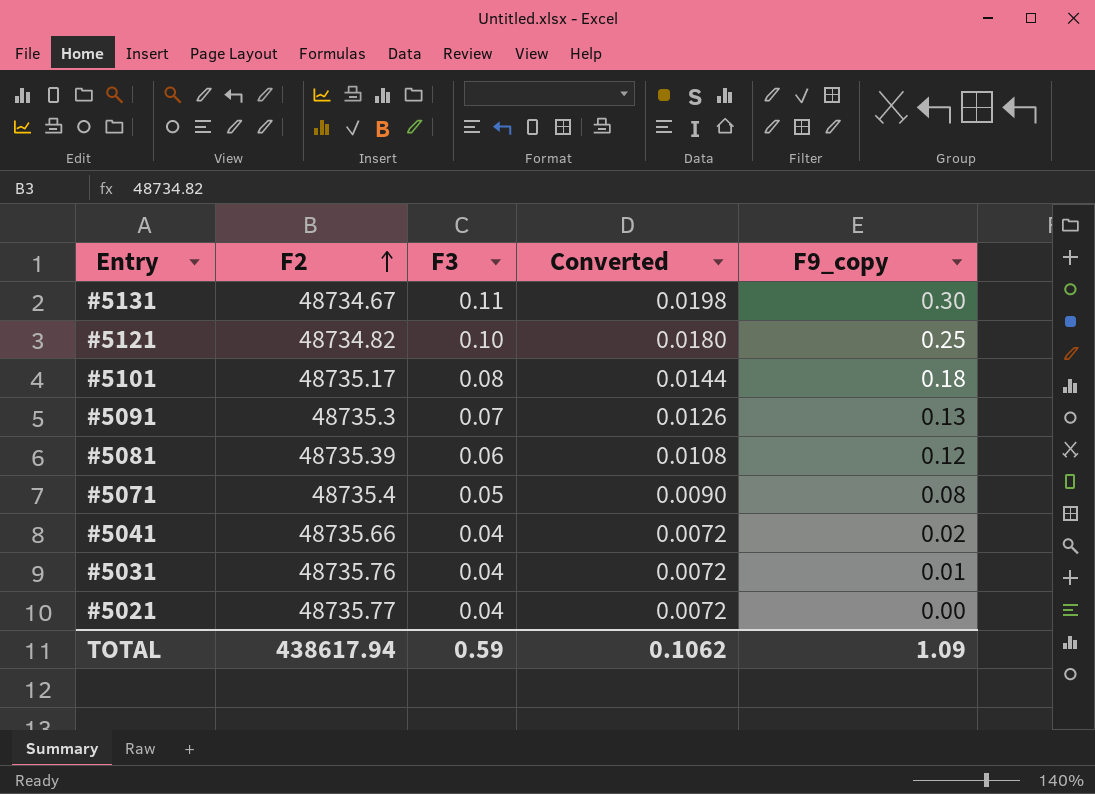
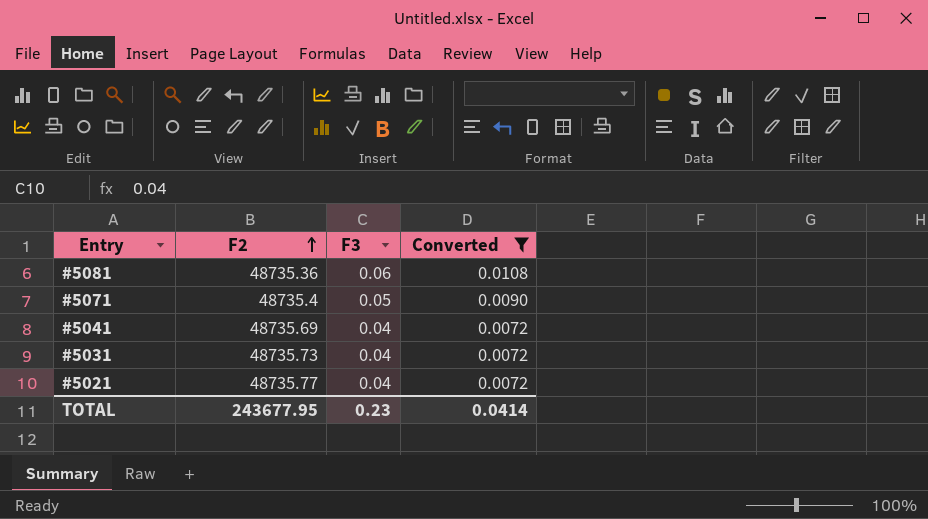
filter: none -> Converted <= 0.0108
column F9_copy | position: 5 -> none
#5081 | F2: 48735.39 -> 48735.36
#5041 | F2: 48735.66 -> 48735.69
#5031 | F2: 48735.76 -> 48735.73
TOTAL | F2: 438617.94 -> 243677.95
TOTAL | F3: 0.59 -> 0.23
TOTAL | Converted: 0.1062 -> 0.0414

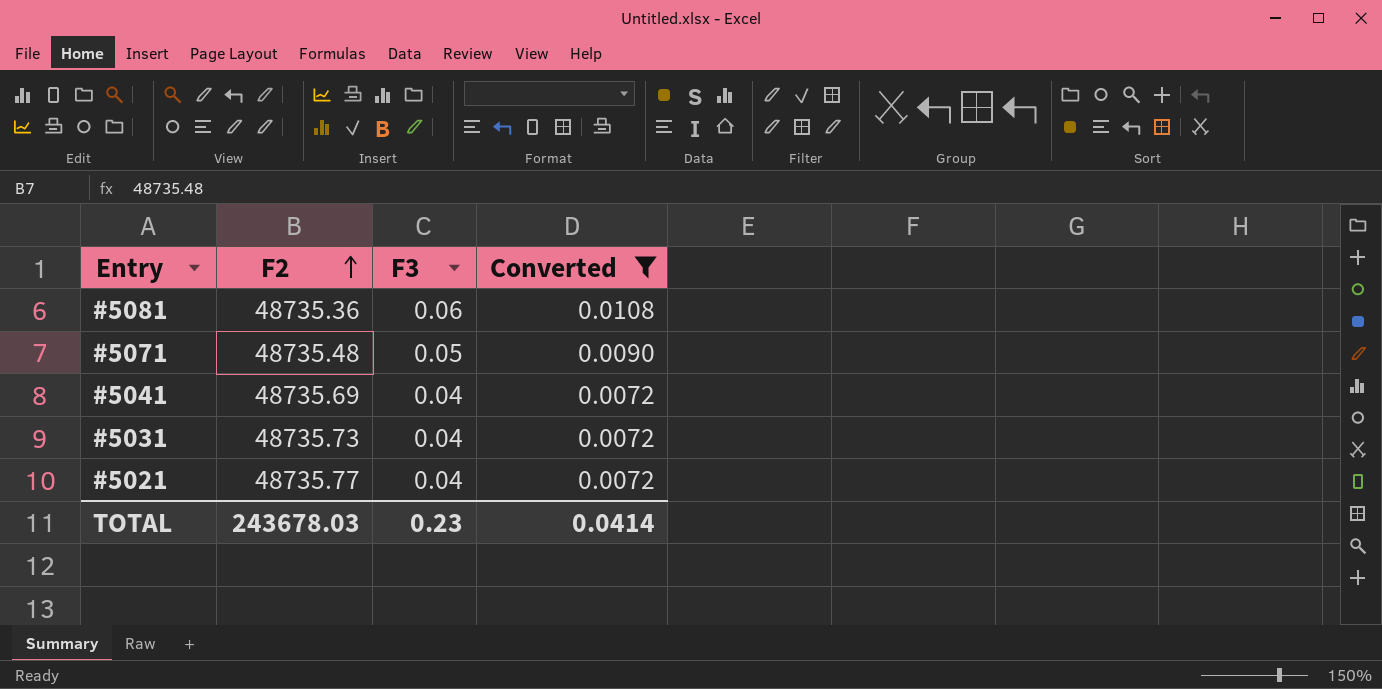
#5071 | F2: 48735.4 -> 48735.48
TOTAL | F2: 243677.95 -> 243678.03

